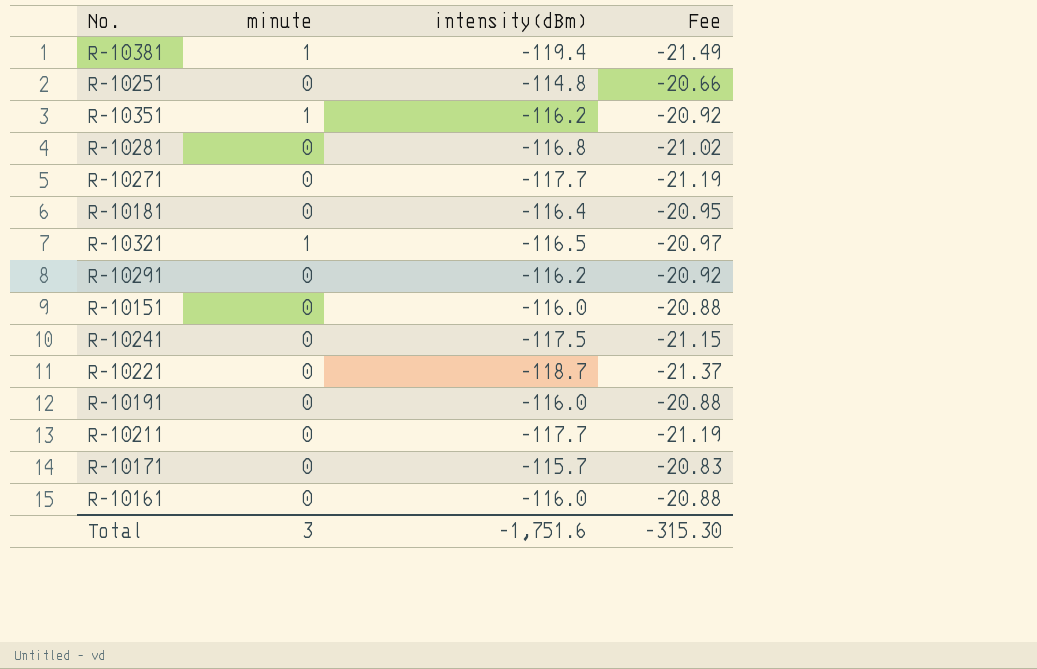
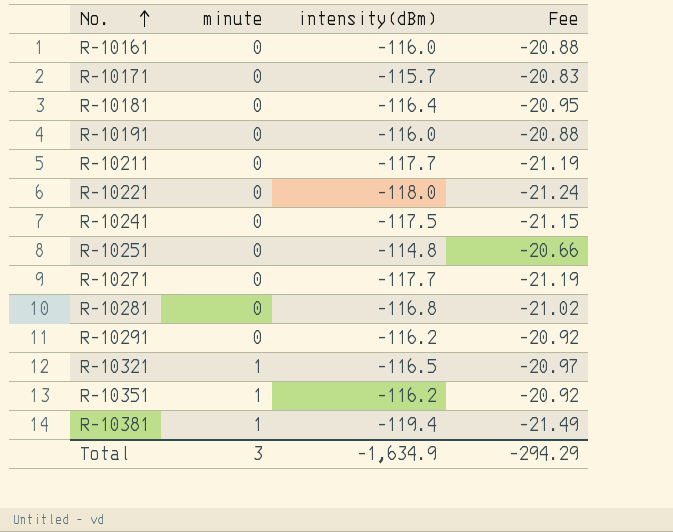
row order: none -> No. ascending
row R-10151: 0 | -116.0 | -20.88 -> none
R-10221 | intensity(dBm): -118.7 -> -118.0
R-10221 | Fee: -21.37 -> -21.24
Total | intensity(dBm): -1,751.6 -> -1,634.9
Total | Fee: -315.30 -> -294.29

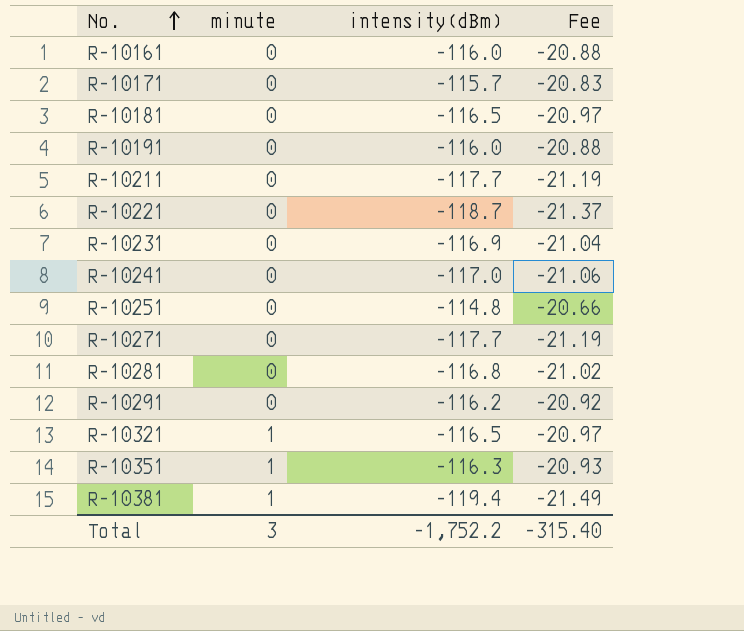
R-10181 | intensity(dBm): -116.4 -> -116.5
R-10181 | Fee: -20.95 -> -20.97
R-10221 | intensity(dBm): -118.0 -> -118.7
R-10221 | Fee: -21.24 -> -21.37
row R-10231: none -> 0 | -116.9 | -21.04
R-10241 | intensity(dBm): -117.5 -> -117.0
R-10241 | Fee: -21.15 -> -21.06
R-10351 | intensity(dBm): -116.2 -> -116.3
R-10351 | Fee: -20.92 -> -20.93
Total | intensity(dBm): -1,634.9 -> -1,752.2
Total | Fee: -294.29 -> -315.40

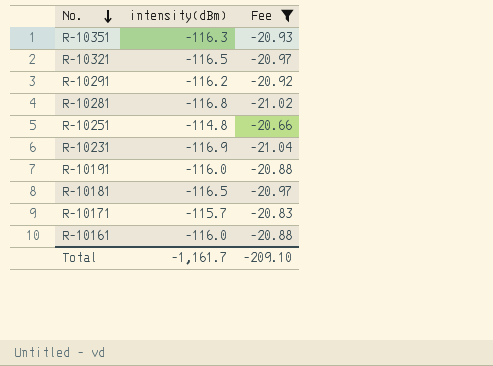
filter: none -> Fee >= -21.04
row order: No. ascending -> No. descending
column minute | position: 2 -> none
Total | intensity(dBm): -1,752.2 -> -1,161.7
Total | Fee: -315.40 -> -209.10

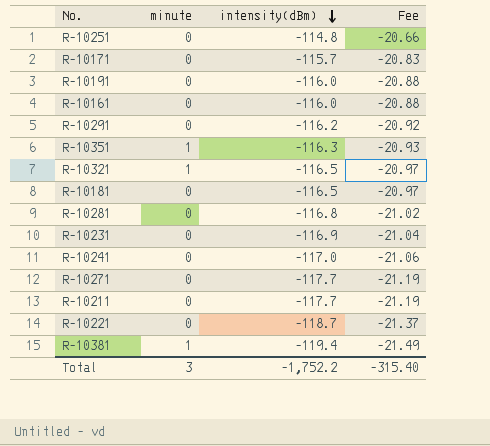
filter: Fee >= -21.04 -> none
row order: No. descending -> intensity(dBm) descending
column minute | position: none -> 2
Total | intensity(dBm): -1,161.7 -> -1,752.2
Total | Fee: -209.10 -> -315.40

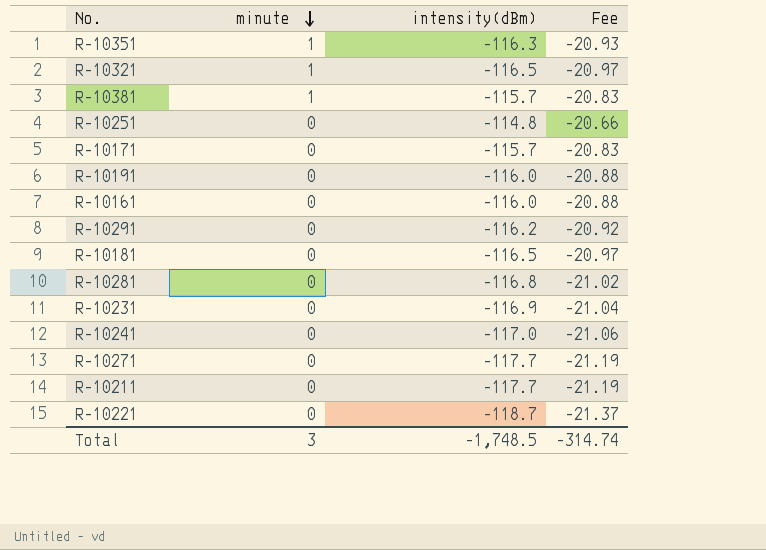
row order: intensity(dBm) descending -> minute descending
R-10381 | intensity(dBm): -119.4 -> -115.7
R-10381 | Fee: -21.49 -> -20.83
Total | intensity(dBm): -1,752.2 -> -1,748.5
Total | Fee: -315.40 -> -314.74

